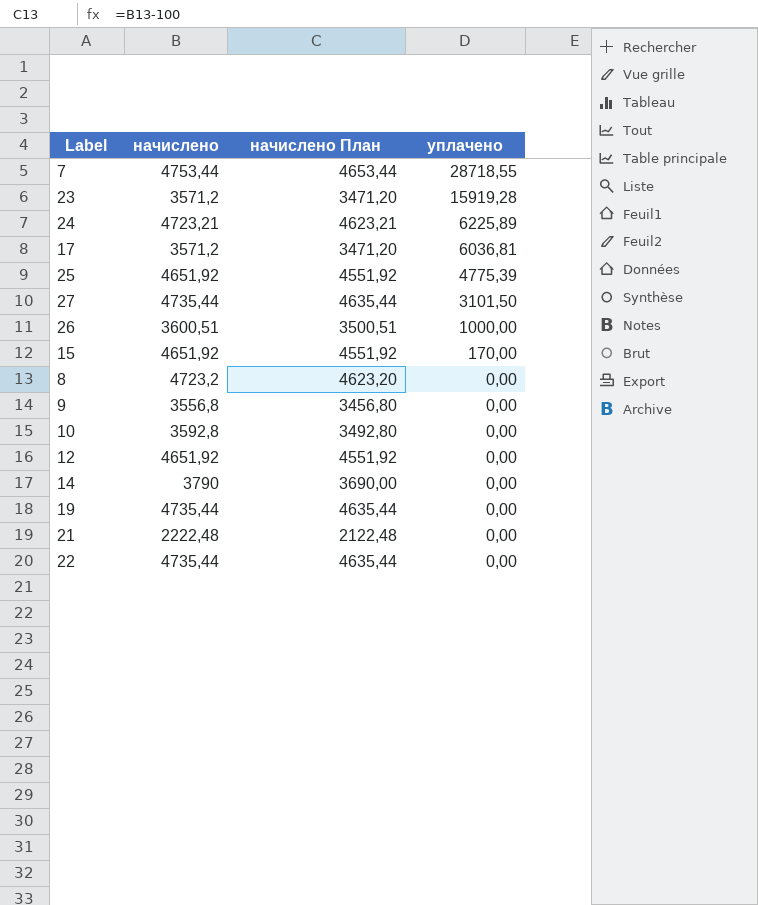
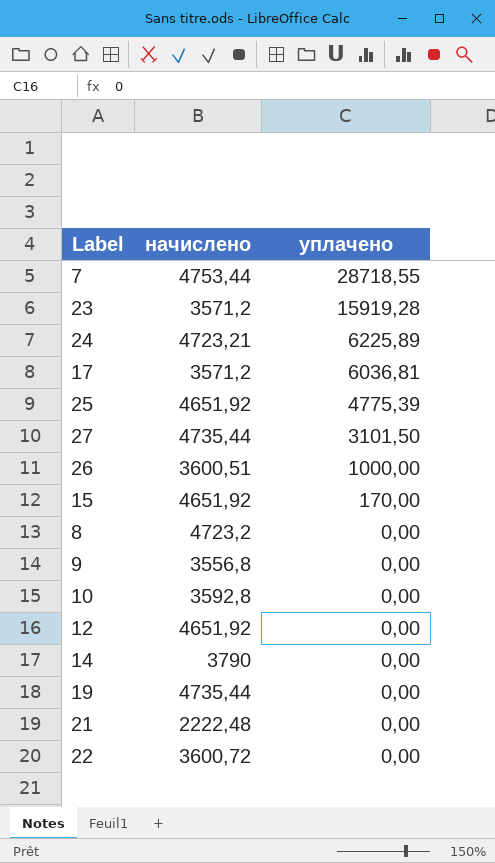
column начислено План | formula: [начислено] - 100 -> none
22 | начислено: 4735,44 -> 3600,72

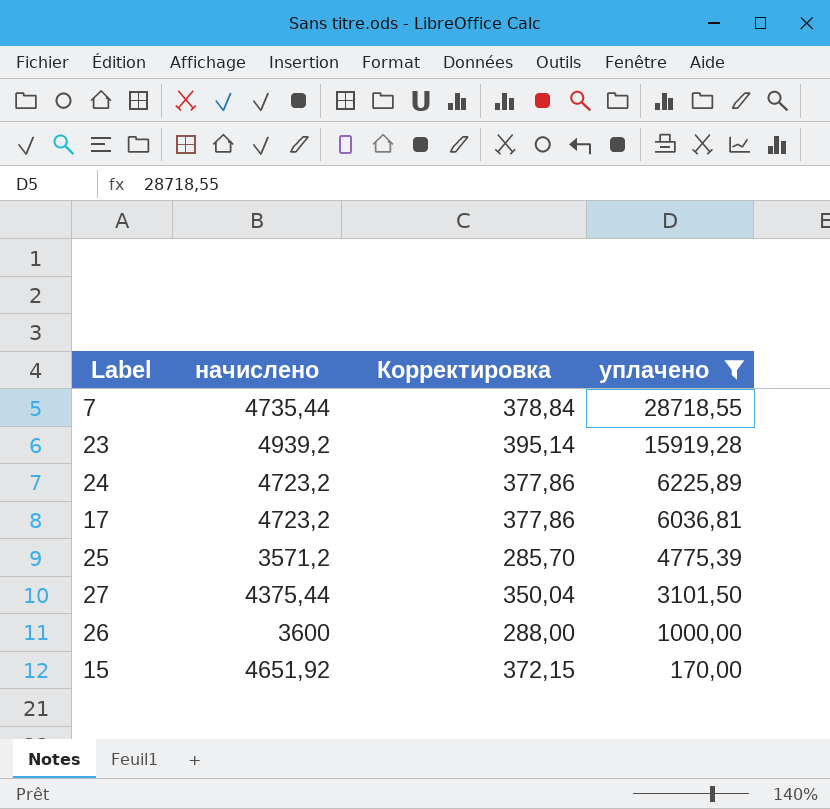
filter: none -> уплачено != 0,00
column Корректировка | formula: none -> [начислено] * 0,08
7 | начислено: 4753,44 -> 4735,44
23 | начислено: 3571,2 -> 4939,2
24 | начислено: 4723,21 -> 4723,2
17 | начислено: 3571,2 -> 4723,2
25 | начислено: 4651,92 -> 3571,2
27 | начислено: 4735,44 -> 4375,44
26 | начислено: 3600,51 -> 3600

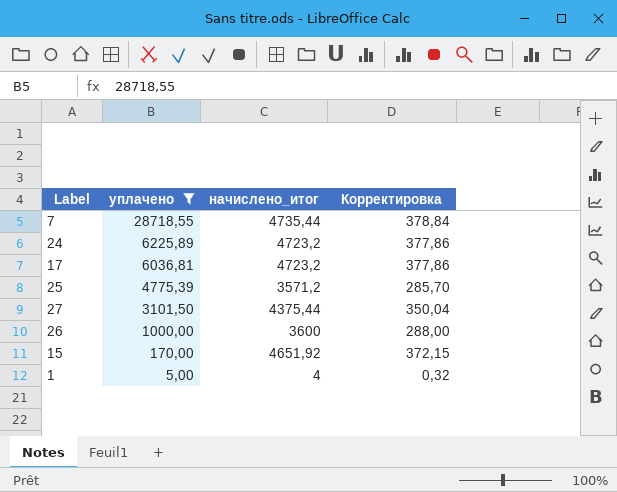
column уплачено | position: 4 -> 2
column name: начислено -> начислено_итог
row 23: 4939,2 | 395,14 | 15919,28 -> none
row 1: none -> 5,00 | 4 | 0,32

